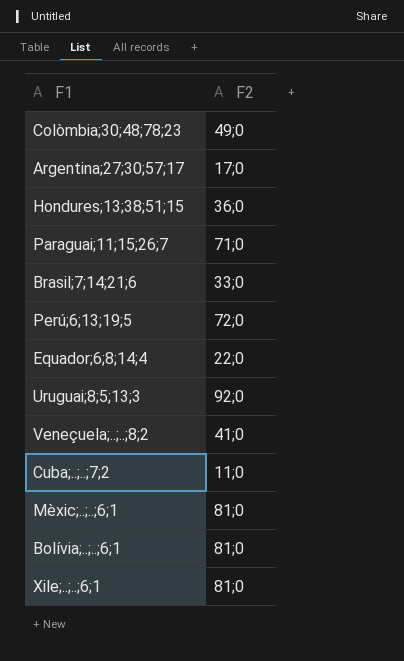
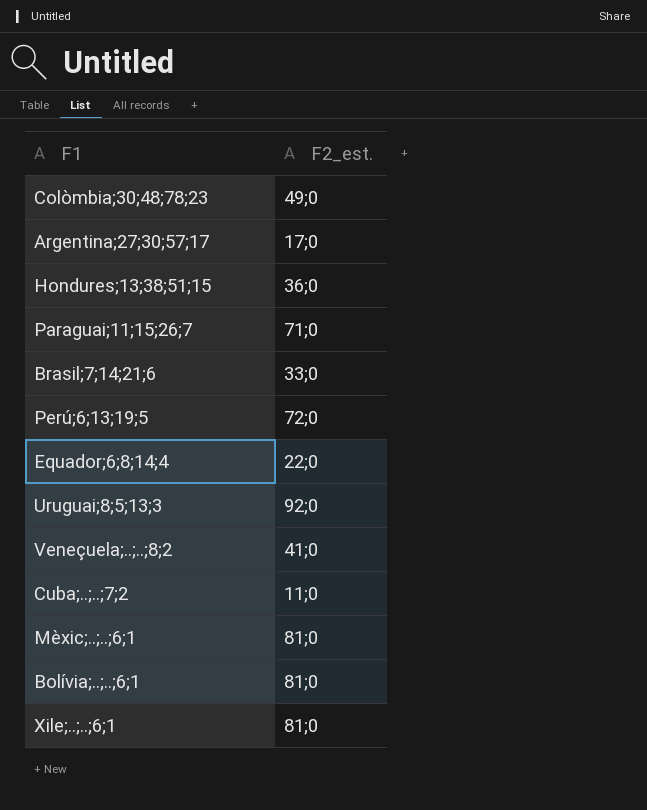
column name: F2 -> F2_est.

